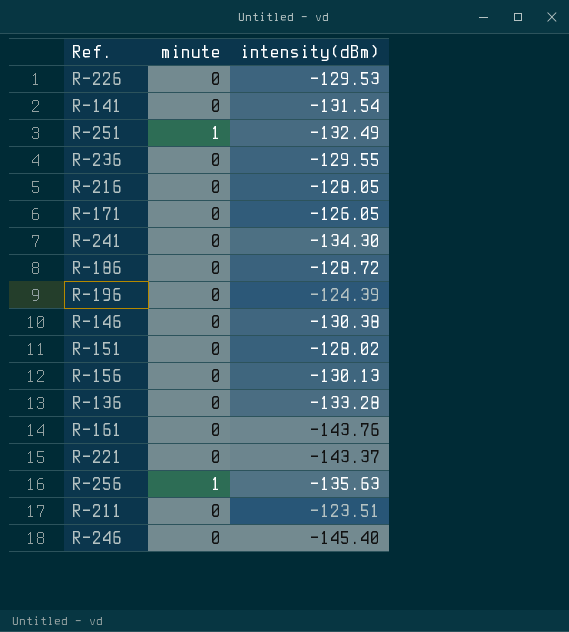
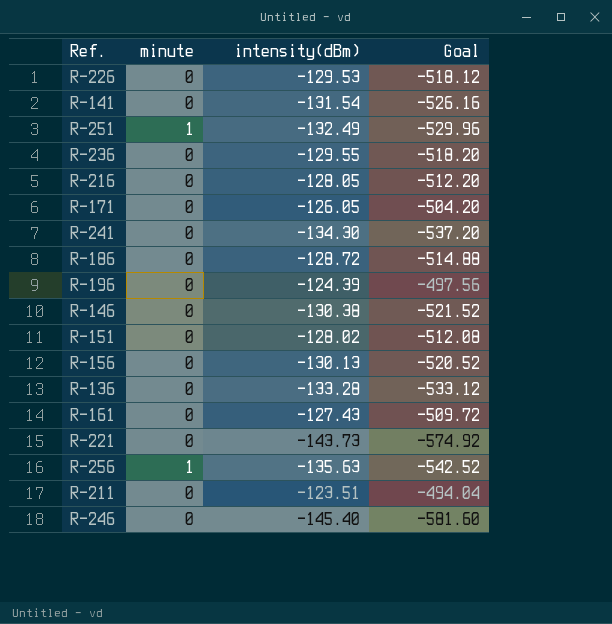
column Goal | formula: none -> [intensity(dBm)] * 4
R-161 | intensity(dBm): -143.76 -> -127.43
R-221 | intensity(dBm): -143.37 -> -143.73

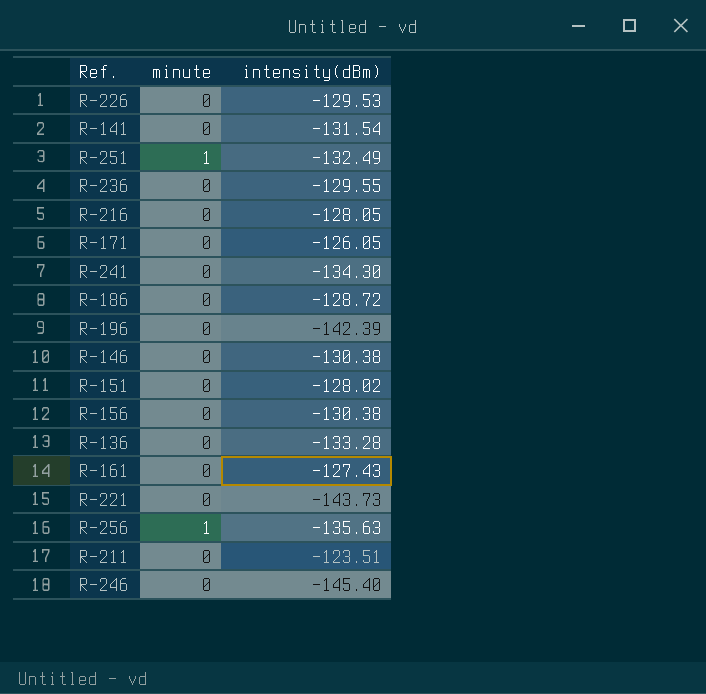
column Goal | formula: [intensity(dBm)] * 4 -> none
R-196 | intensity(dBm): -124.39 -> -142.39
R-156 | intensity(dBm): -130.13 -> -130.38

